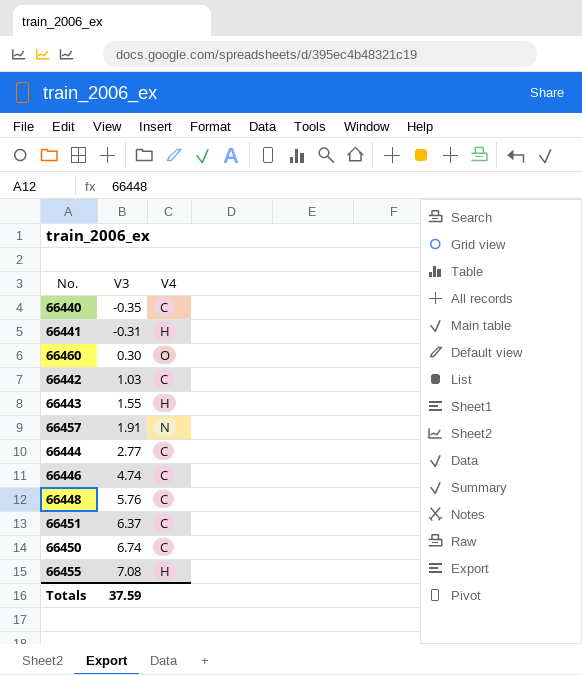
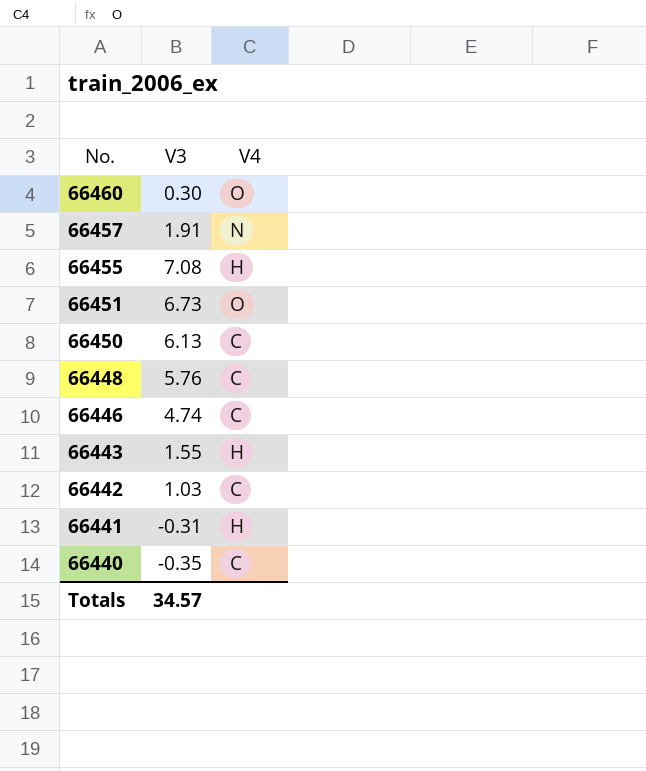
row order: V3 ascending -> No. descending
row 66444: 2.77 | C -> none
66451 | V3: 6.37 -> 6.73
66451 | V4: C -> O
66450 | V3: 6.74 -> 6.13
Totals | V3: 37.59 -> 34.57

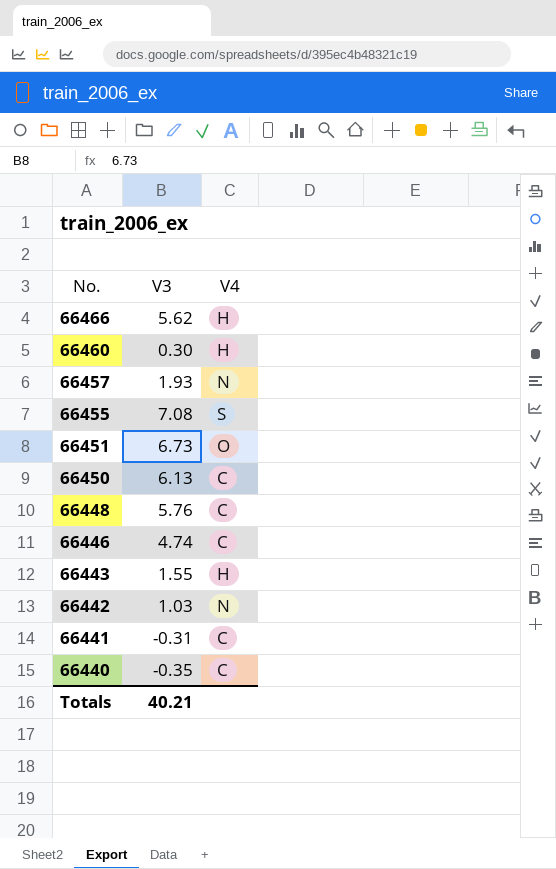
row 66466: none -> 5.62 | H
66460 | V4: O -> H
66457 | V3: 1.91 -> 1.93
66455 | V4: H -> S
66442 | V4: C -> N
66441 | V4: H -> C
Totals | V3: 34.57 -> 40.21

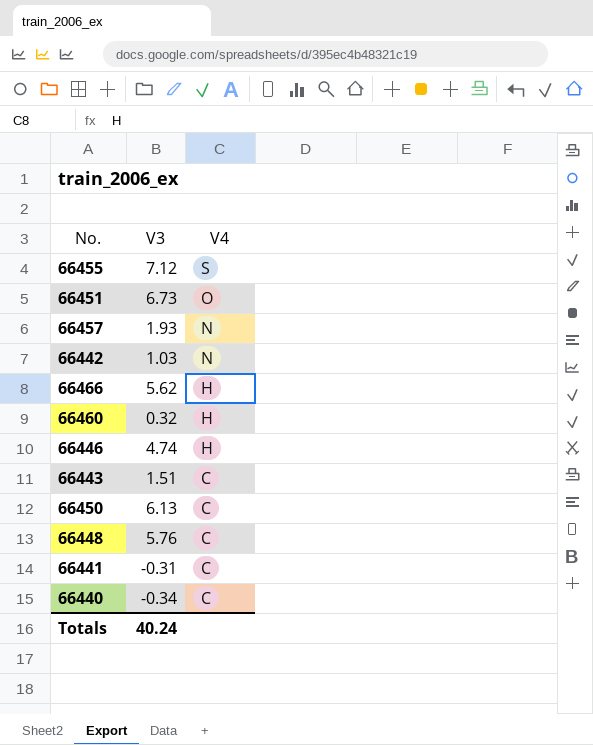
row order: No. descending -> V4 descending
66455 | V3: 7.08 -> 7.12
66460 | V3: 0.30 -> 0.32
66446 | V4: C -> H
66443 | V3: 1.55 -> 1.51
66443 | V4: H -> C
66440 | V3: -0.35 -> -0.34
Totals | V3: 40.21 -> 40.24

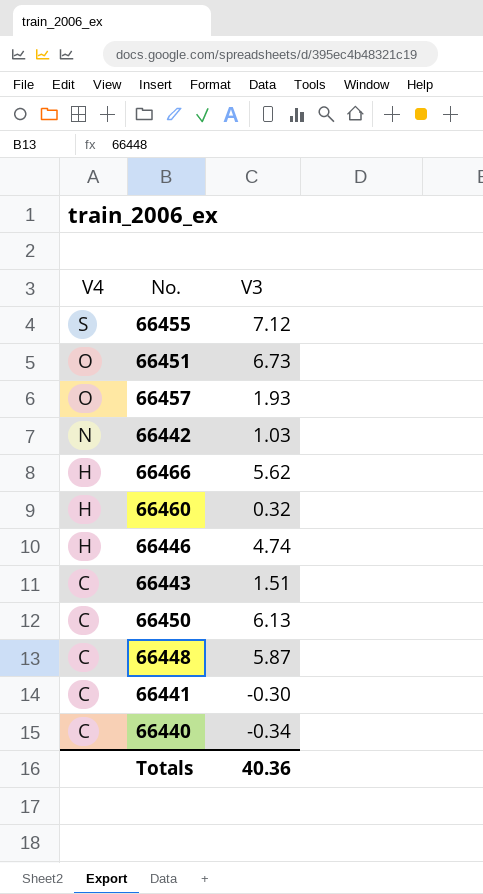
column V4 | position: 3 -> 1
66457 | V4: N -> O
66448 | V3: 5.76 -> 5.87
66441 | V3: -0.31 -> -0.30
Totals | V3: 40.24 -> 40.36

